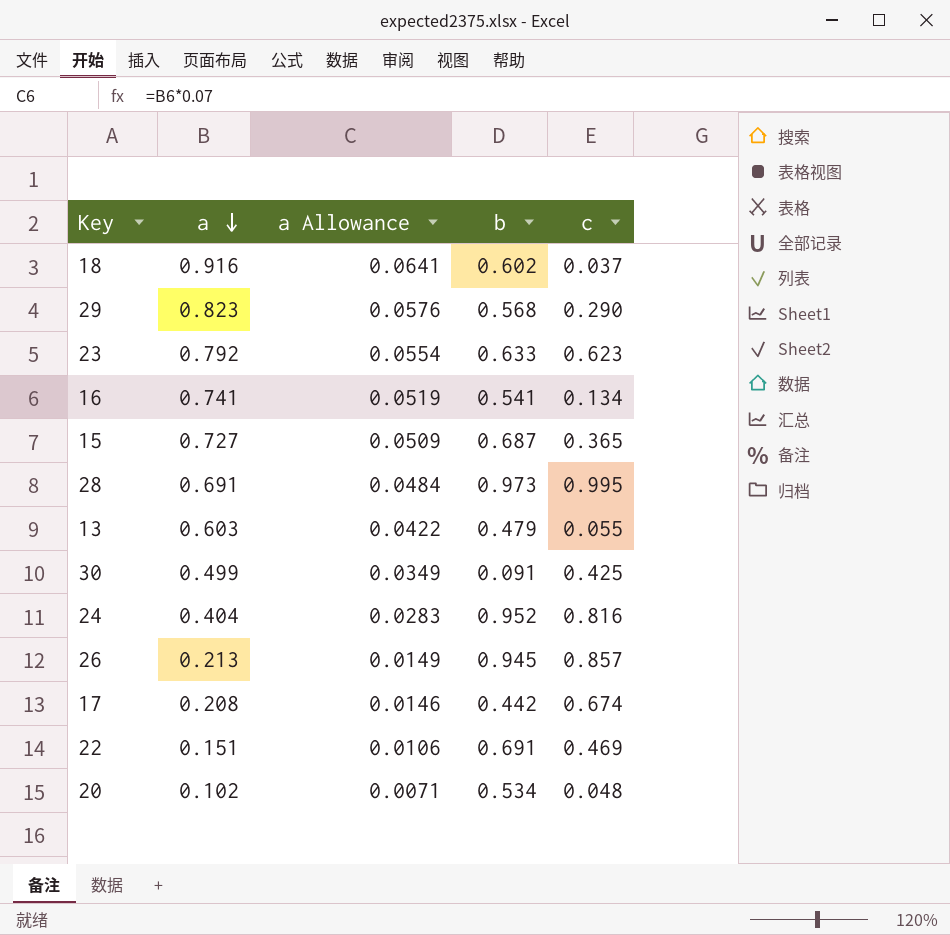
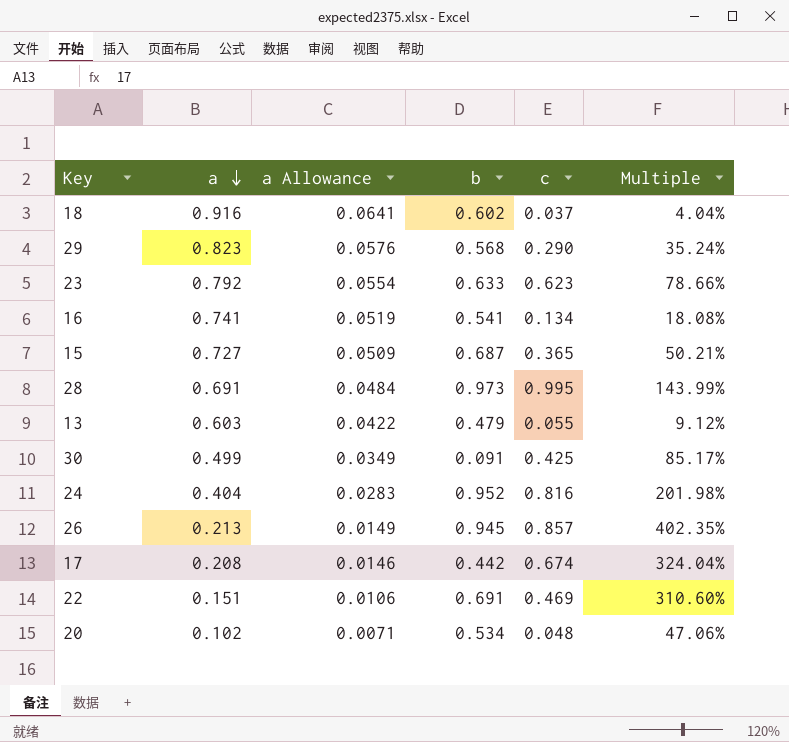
column Multiple | formula: none -> [c] / [a]

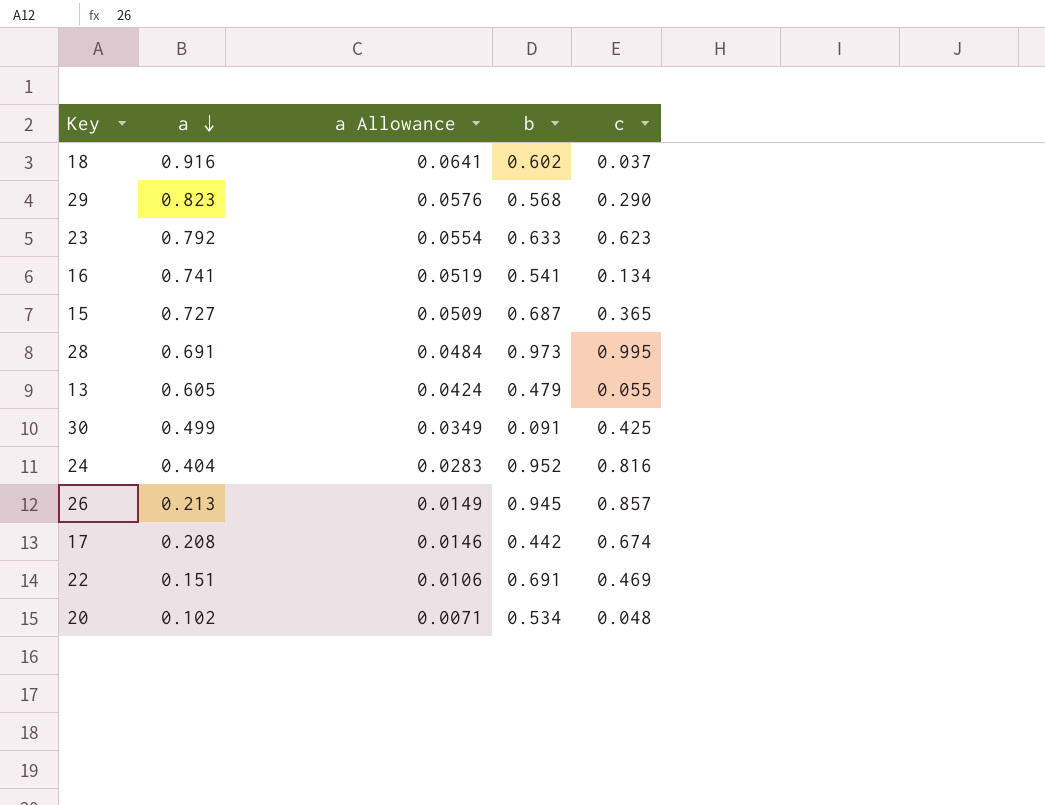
column Multiple | formula: [c] / [a] -> none
13 | a: 0.603 -> 0.605
13 | a Allowance: 0.0422 -> 0.0424

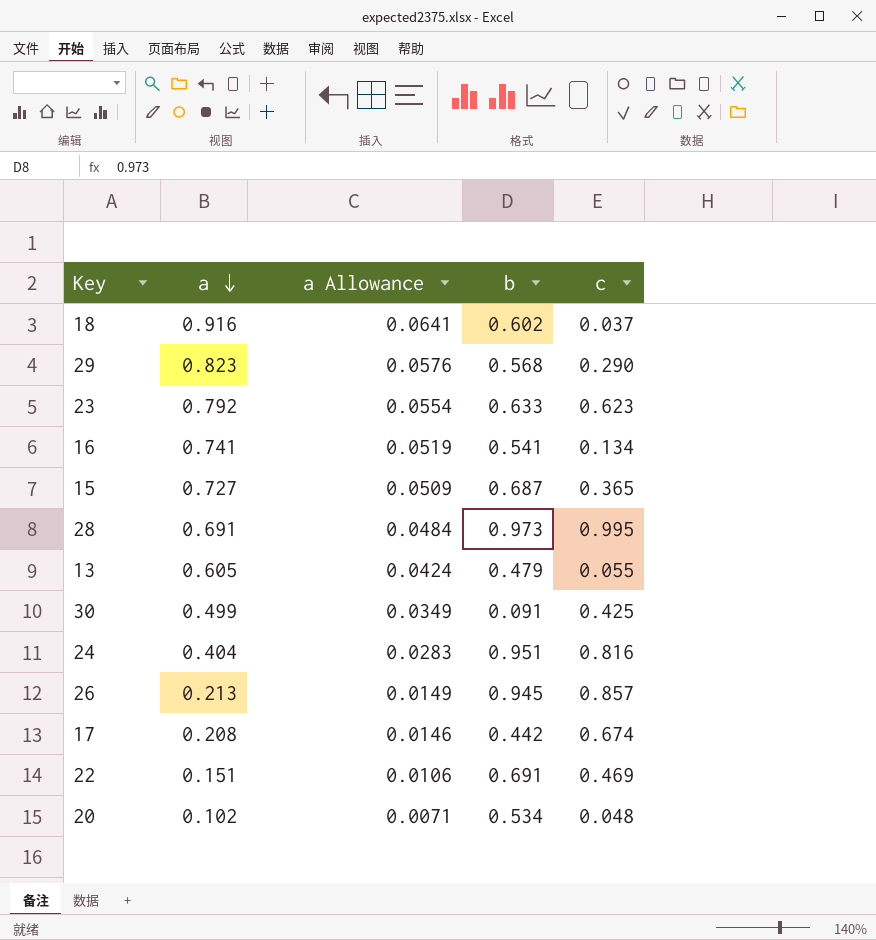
24 | b: 0.952 -> 0.951

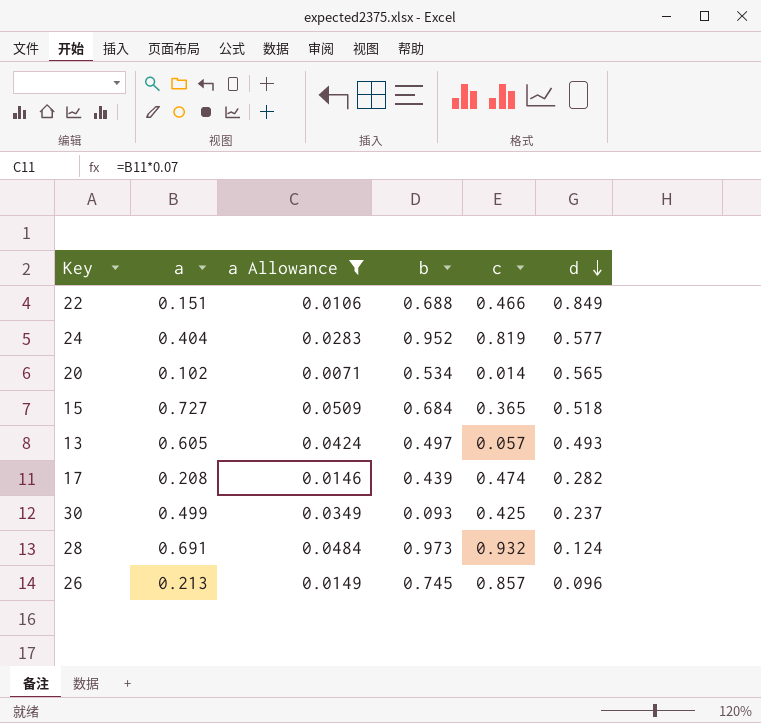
filter: none -> a Allowance <= 0.0509
row order: a descending -> d descending
column d | position: none -> 6
22 | b: 0.691 -> 0.688
22 | c: 0.469 -> 0.466
24 | b: 0.951 -> 0.952
24 | c: 0.816 -> 0.819
20 | c: 0.048 -> 0.014
15 | b: 0.687 -> 0.684
13 | b: 0.479 -> 0.497
13 | c: 0.055 -> 0.057
17 | b: 0.442 -> 0.439
17 | c: 0.674 -> 0.474
30 | b: 0.091 -> 0.093
28 | c: 0.995 -> 0.932
26 | b: 0.945 -> 0.745

